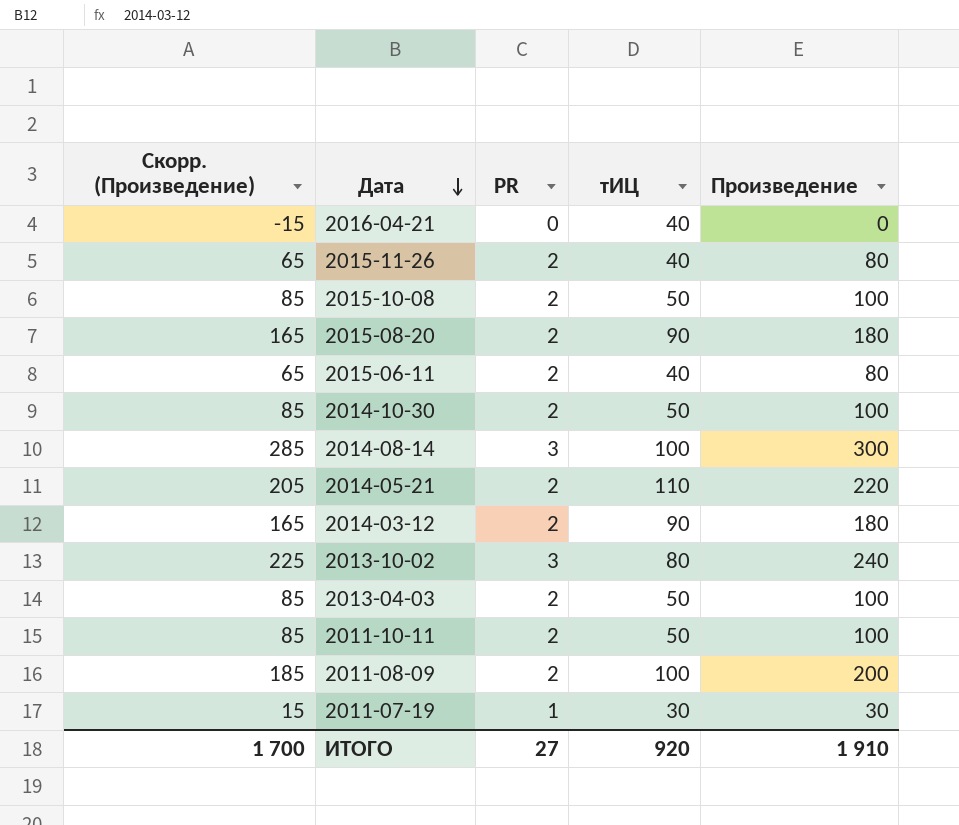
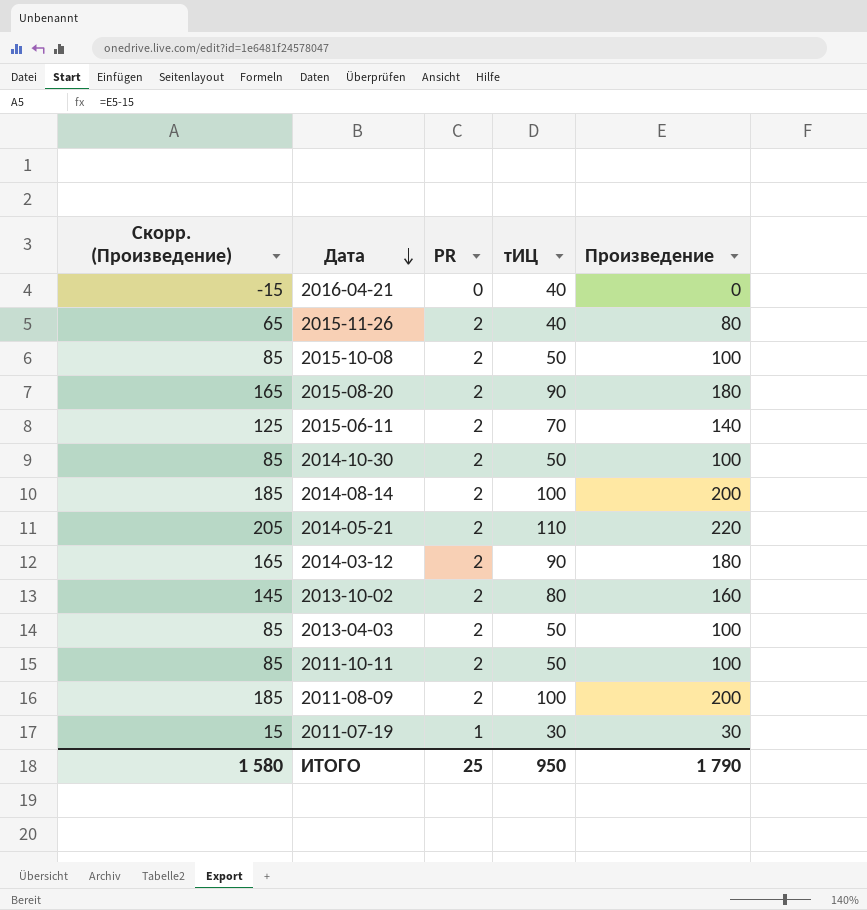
2015-06-11 | Скорр. (Произведение): 65 -> 125
2015-06-11 | тИЦ: 40 -> 70
2015-06-11 | Произведение: 80 -> 140
2014-08-14 | Скорр. (Произведение): 285 -> 185
2014-08-14 | PR: 3 -> 2
2014-08-14 | Произведение: 300 -> 200
2013-10-02 | Скорр. (Произведение): 225 -> 145
2013-10-02 | PR: 3 -> 2
2013-10-02 | Произведение: 240 -> 160
ИТОГО | Скорр. (Произведение): 1 700 -> 1 580
ИТОГО | PR: 27 -> 25
ИТОГО | тИЦ: 920 -> 950
ИТОГО | Произведение: 1 910 -> 1 790

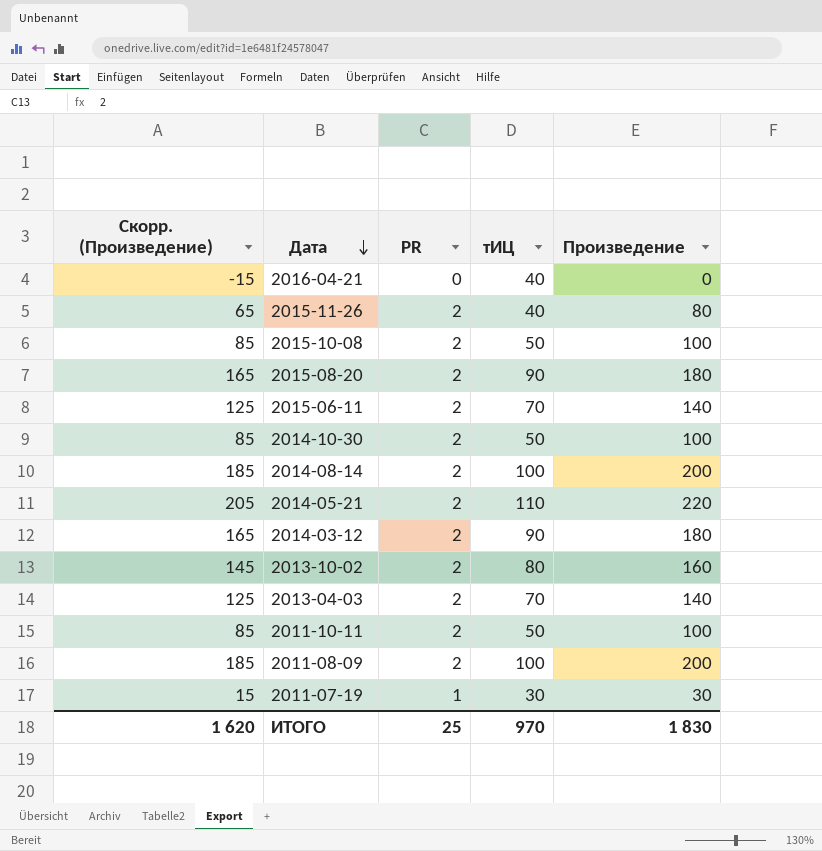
2013-04-03 | Скорр. (Произведение): 85 -> 125
2013-04-03 | тИЦ: 50 -> 70
2013-04-03 | Произведение: 100 -> 140
ИТОГО | Скорр. (Произведение): 1 580 -> 1 620
ИТОГО | тИЦ: 950 -> 970
ИТОГО | Произведение: 1 790 -> 1 830

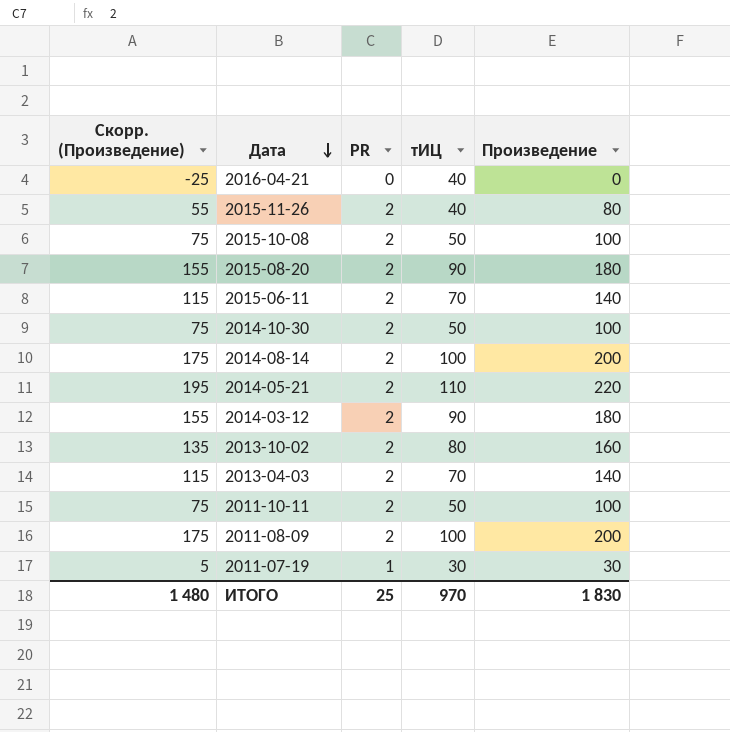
column Скорр. (Произведение) | formula: [Произведение] - 15 -> [Произведение] - 25
ИТОГО | Скорр. (Произведение): 1 620 -> 1 480

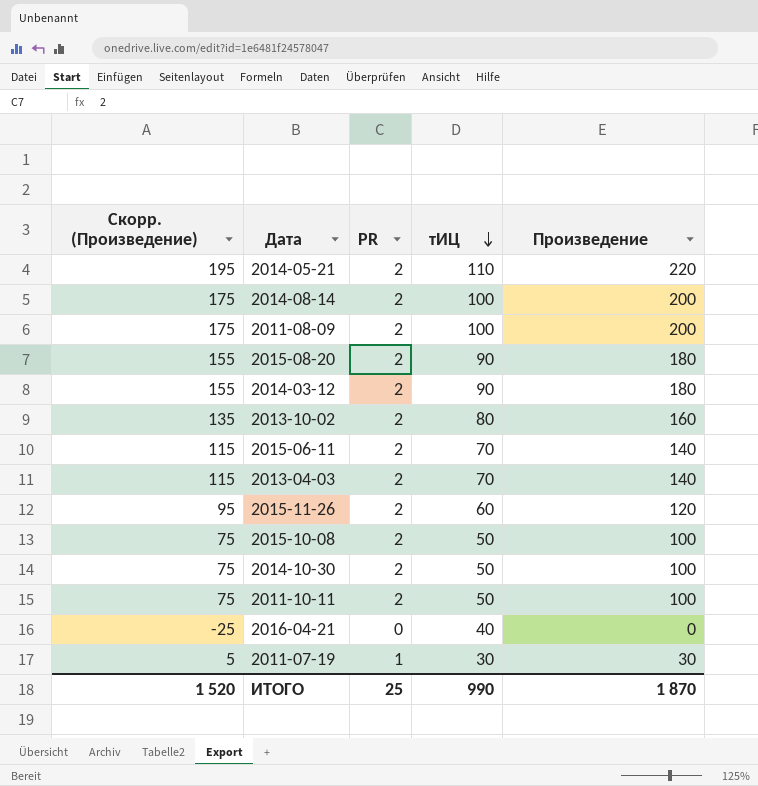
row order: Дата descending -> тИЦ descending
2015-11-26 | Скорр. (Произведение): 55 -> 95
2015-11-26 | тИЦ: 40 -> 60
2015-11-26 | Произведение: 80 -> 120
ИТОГО | Скорр. (Произведение): 1 480 -> 1 520
ИТОГО | тИЦ: 970 -> 990
ИТОГО | Произведение: 1 830 -> 1 870

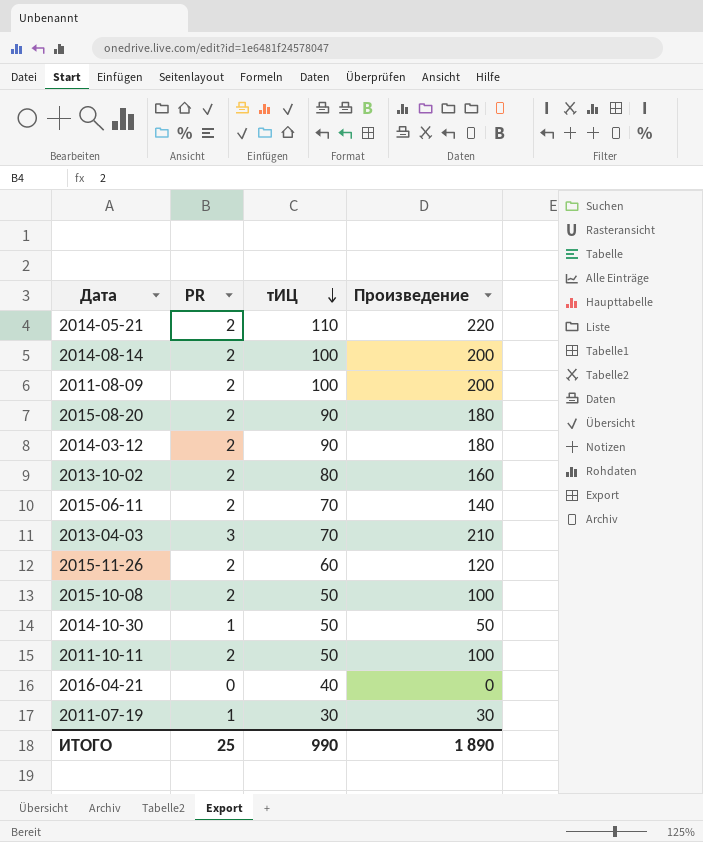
column Скорр. (Произведение) | formula: [Произведение] - 25 -> none
2013-04-03 | PR: 2 -> 3
2013-04-03 | Произведение: 140 -> 210
2014-10-30 | PR: 2 -> 1
2014-10-30 | Произведение: 100 -> 50
ИТОГО | Произведение: 1 870 -> 1 890

